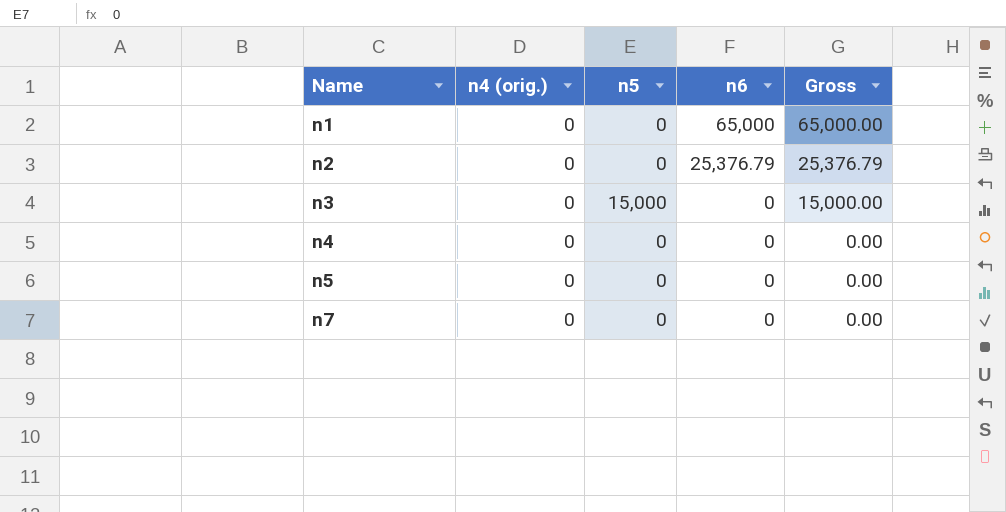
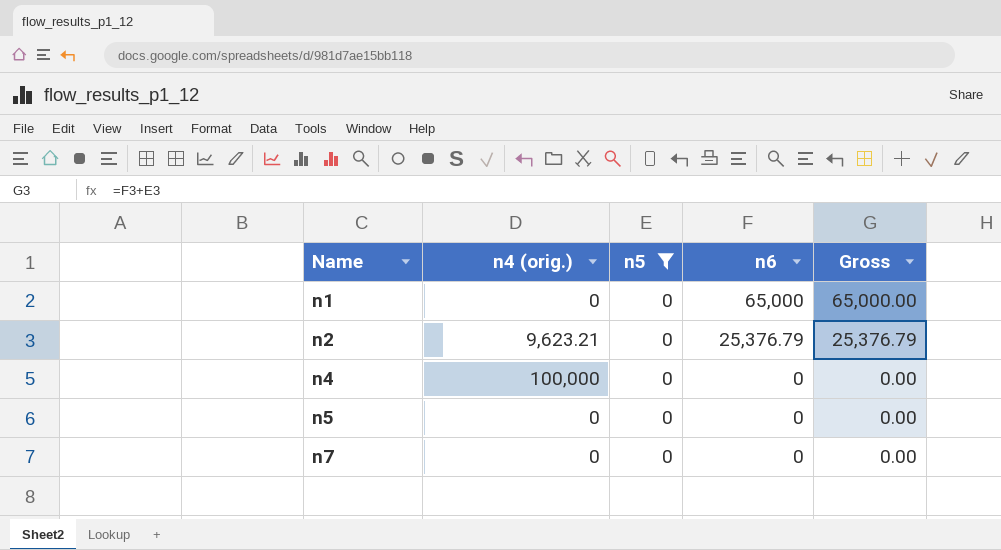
filter: none -> n5 = 0
n2 | n4 (orig.): 0 -> 9,623.21
n4 | n4 (orig.): 0 -> 100,000

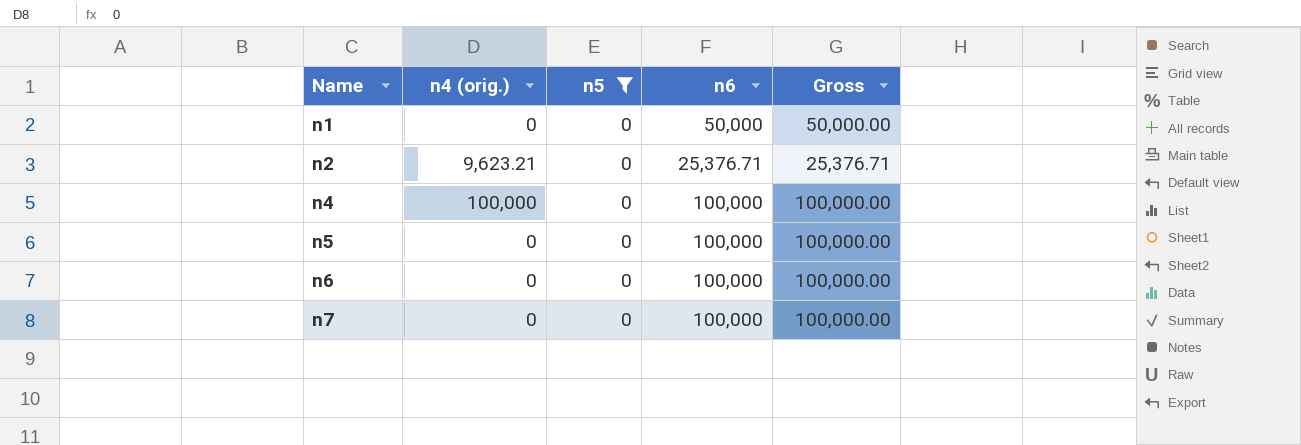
n1 | n6: 65,000 -> 50,000
n1 | Gross: 65,000.00 -> 50,000.00
n2 | n6: 25,376.79 -> 25,376.71
n2 | Gross: 25,376.79 -> 25,376.71
n4 | n6: 0 -> 100,000
n4 | Gross: 0.00 -> 100,000.00
n5 | n6: 0 -> 100,000
n5 | Gross: 0.00 -> 100,000.00
row n6: none -> 0 | 0 | 100,000 | 100,000.00
n7 | n6: 0 -> 100,000
n7 | Gross: 0.00 -> 100,000.00

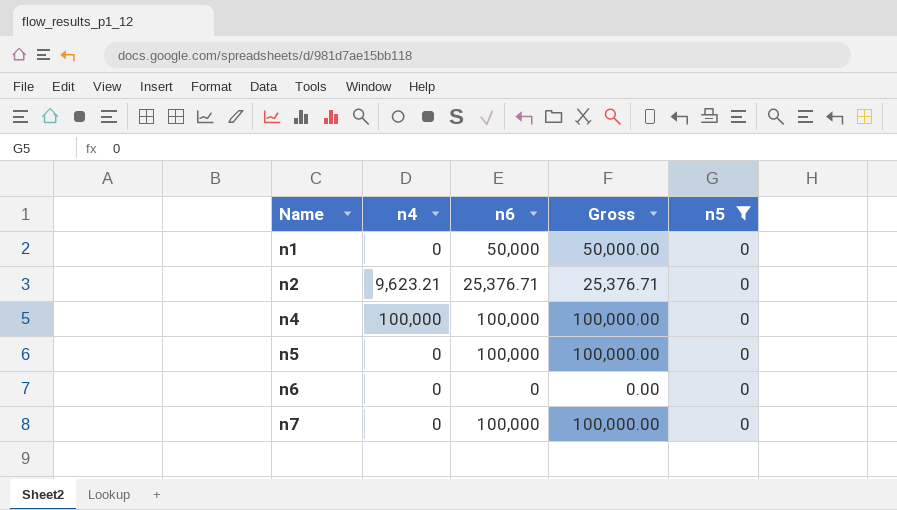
column name: n4 (orig.) -> n4
column n5 | position: 3 -> 5
n6 | n6: 100,000 -> 0
n6 | Gross: 100,000.00 -> 0.00

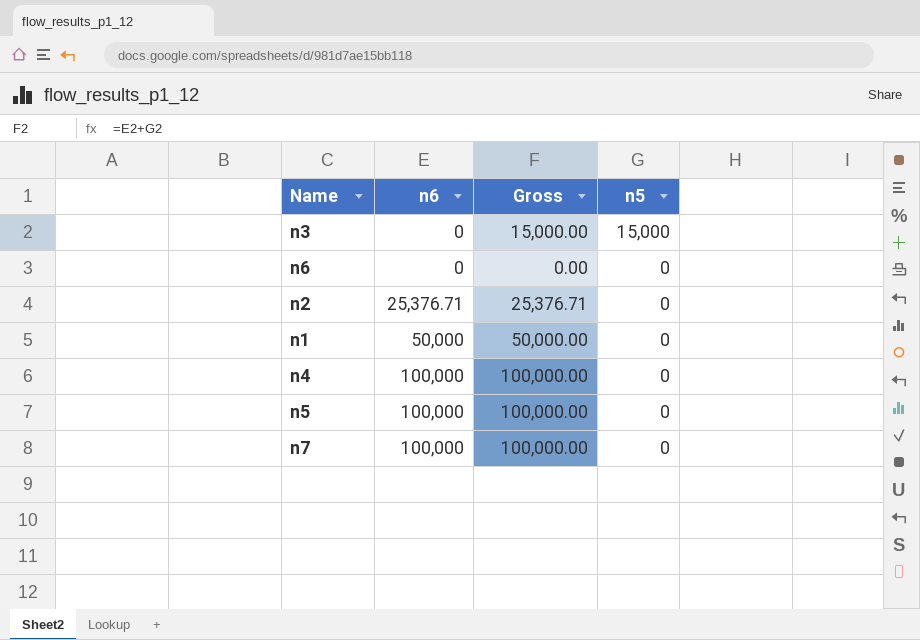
filter: n5 = 0 -> none
row order: Name ascending -> n6 ascending
column n4 | position: 2 -> none

